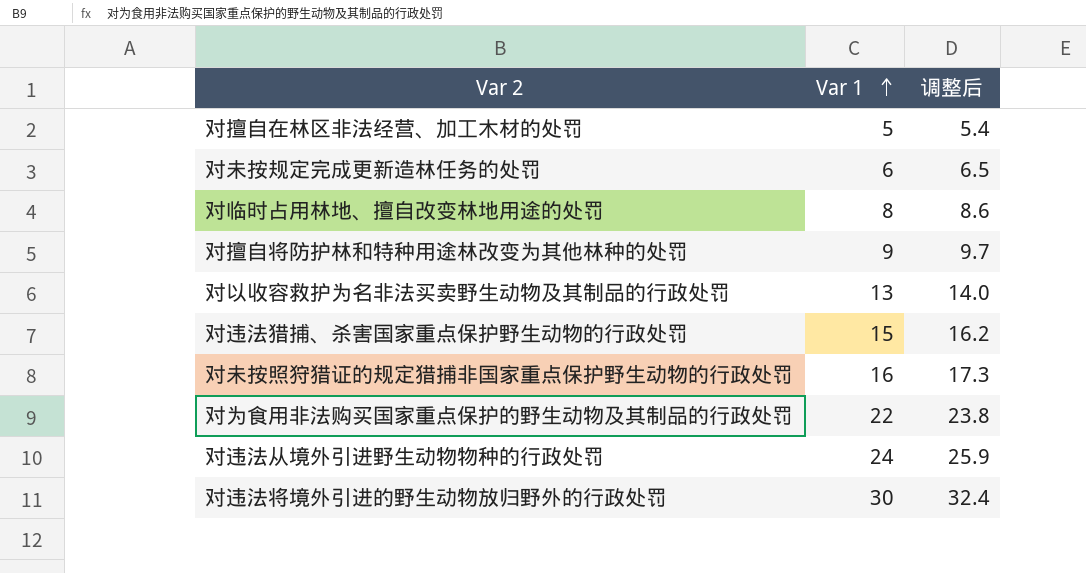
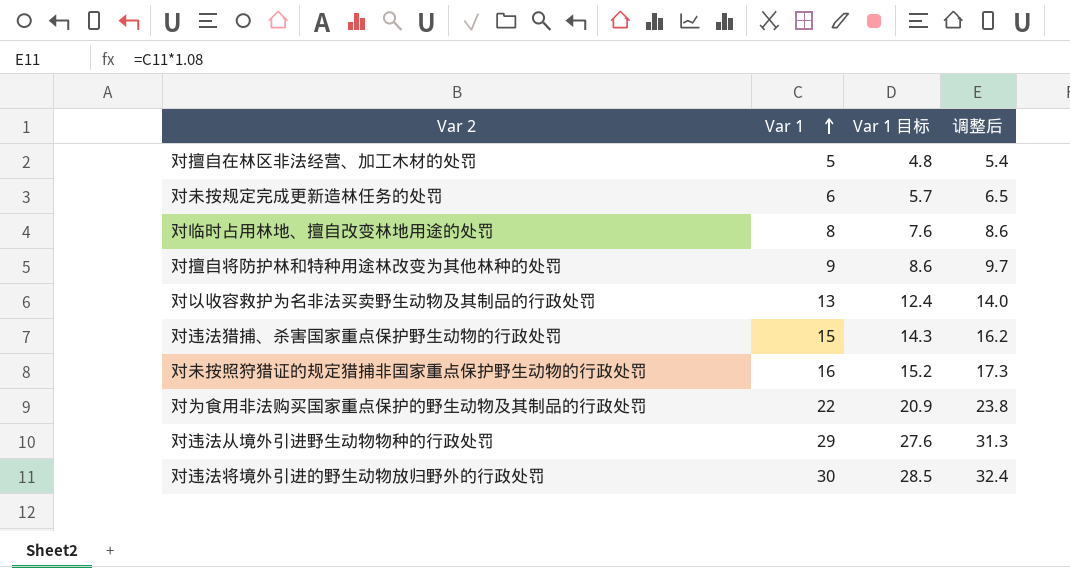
column Var 1 目标 | formula: none -> [Var 1] * 0.95
对违法从境外引进野生动物物种的行政处罚 | Var 1: 24 -> 29
对违法从境外引进野生动物物种的行政处罚 | 调整后: 25.9 -> 31.3

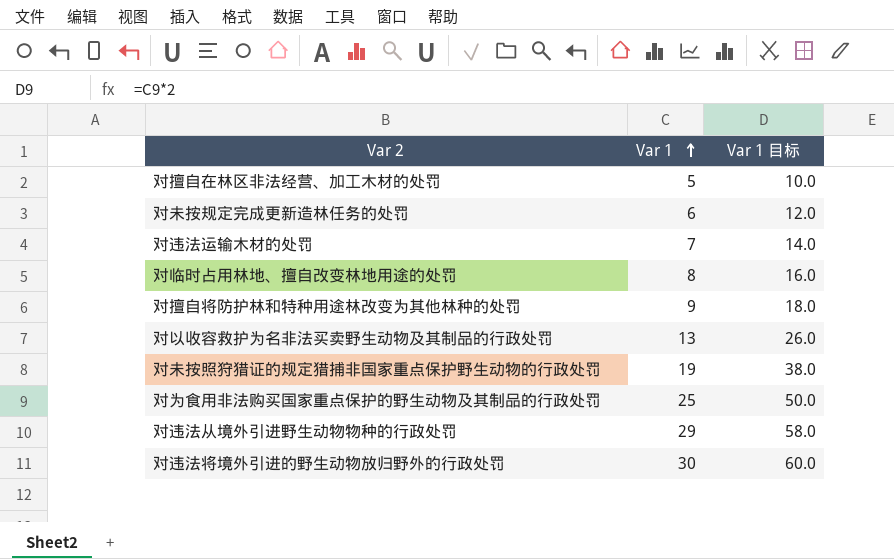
column 调整后 | formula: [Var 1] * 1.08 -> none
column Var 1 目标 | formula: [Var 1] * 0.95 -> [Var 1] * 2
row 对违法猎捕、杀害国家重点保护野生动物的行政处罚: 15 | 14.3 | 16.2 -> none
row 对违法运输木材的处罚: none -> 7 | 14.0
对未按照狩猎证的规定猎捕非国家重点保护野生动物的行政处罚 | Var 1: 16 -> 19
对为食用非法购买国家重点保护的野生动物及其制品的行政处罚 | Var 1: 22 -> 25

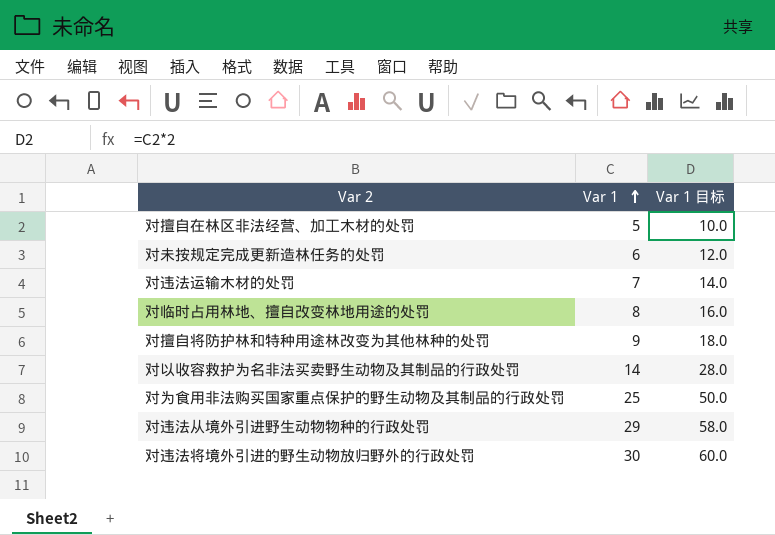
row 对未按照狩猎证的规定猎捕非国家重点保护野生动物的行政处罚: 19 | 38.0 -> none
对以收容救护为名非法买卖野生动物及其制品的行政处罚 | Var 1: 13 -> 14
对以收容救护为名非法买卖野生动物及其制品的行政处罚 | Var 1 目标: 26.0 -> 28.0

